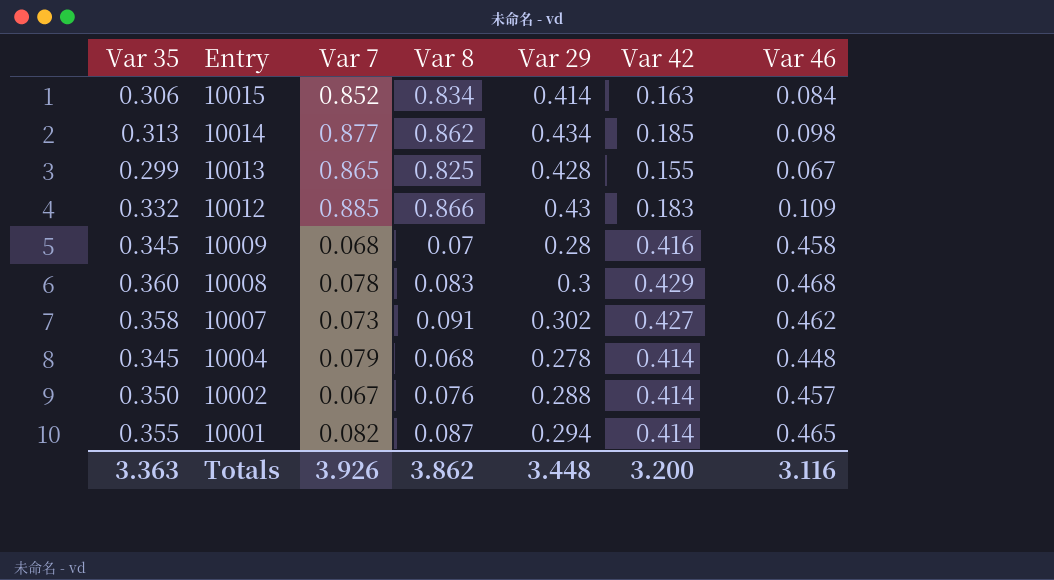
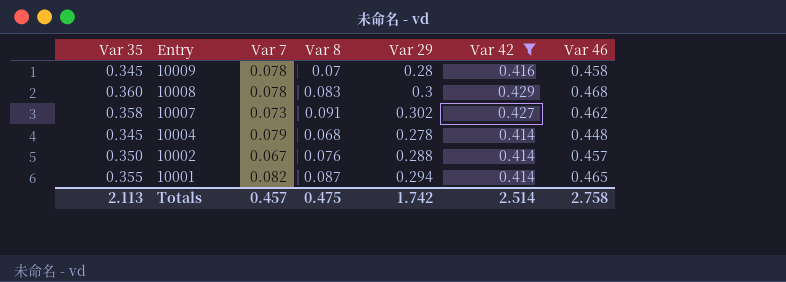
filter: none -> Var 42 >= 0.414
10009 | Var 7: 0.068 -> 0.078
Totals | Var 35: 3.363 -> 2.113
Totals | Var 7: 3.926 -> 0.457
Totals | Var 8: 3.862 -> 0.475
Totals | Var 29: 3.448 -> 1.742
Totals | Var 42: 3.200 -> 2.514
Totals | Var 46: 3.116 -> 2.758

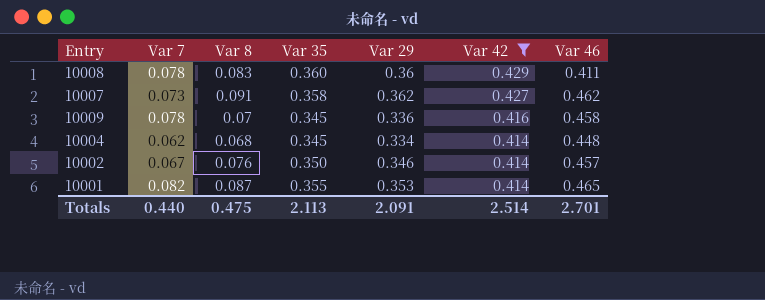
row order: Entry descending -> Var 42 descending
column Var 35 | position: 1 -> 4
10008 | Var 29: 0.3 -> 0.36
10008 | Var 46: 0.468 -> 0.411
10007 | Var 29: 0.302 -> 0.362
10009 | Var 29: 0.28 -> 0.336
10004 | Var 7: 0.079 -> 0.062
10004 | Var 29: 0.278 -> 0.334
10002 | Var 29: 0.288 -> 0.346
10001 | Var 29: 0.294 -> 0.353
Totals | Var 7: 0.457 -> 0.440
Totals | Var 29: 1.742 -> 2.091
Totals | Var 46: 2.758 -> 2.701

